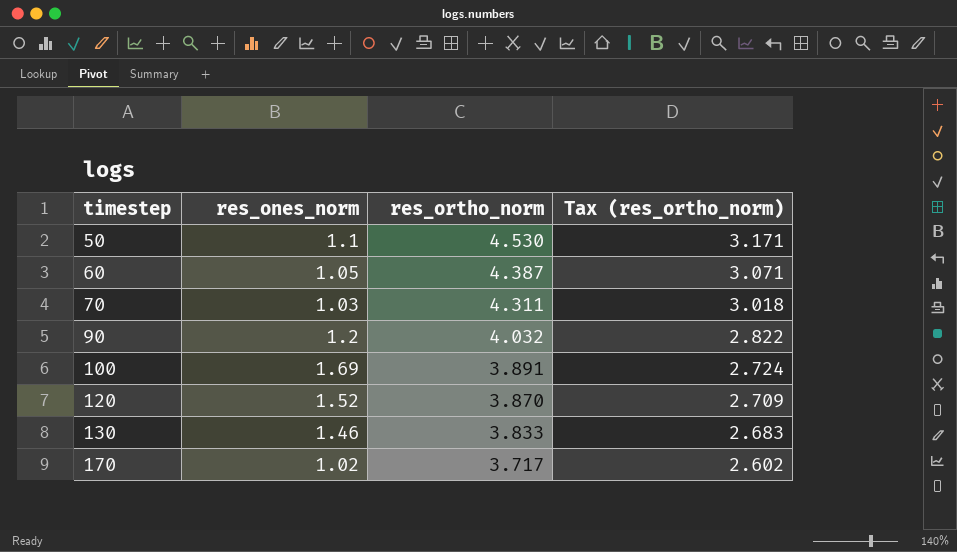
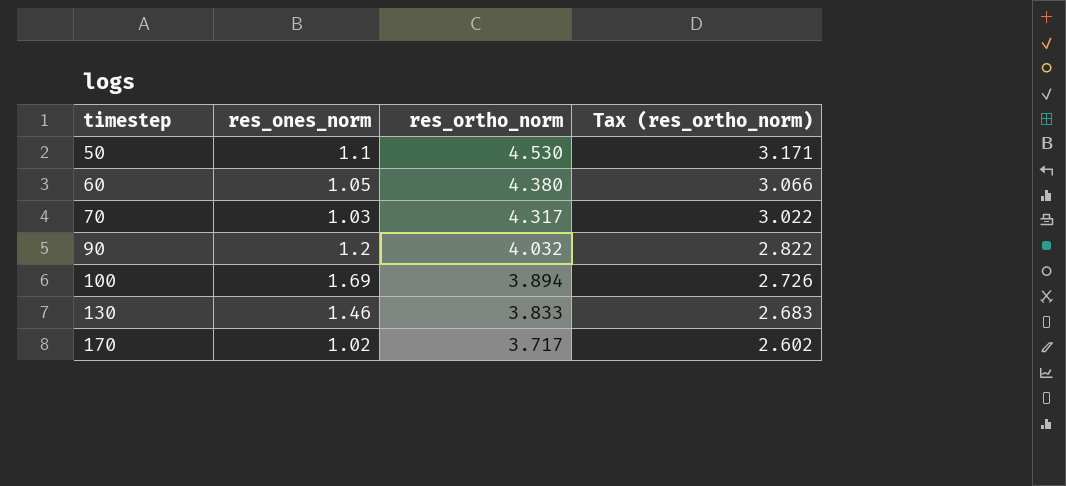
row 120: 1.52 | 3.870 | 2.709 -> none
60 | res_ortho_norm: 4.387 -> 4.380
60 | Tax (res_ortho_norm): 3.071 -> 3.066
70 | res_ortho_norm: 4.311 -> 4.317
70 | Tax (res_ortho_norm): 3.018 -> 3.022
100 | res_ortho_norm: 3.891 -> 3.894
100 | Tax (res_ortho_norm): 2.724 -> 2.726

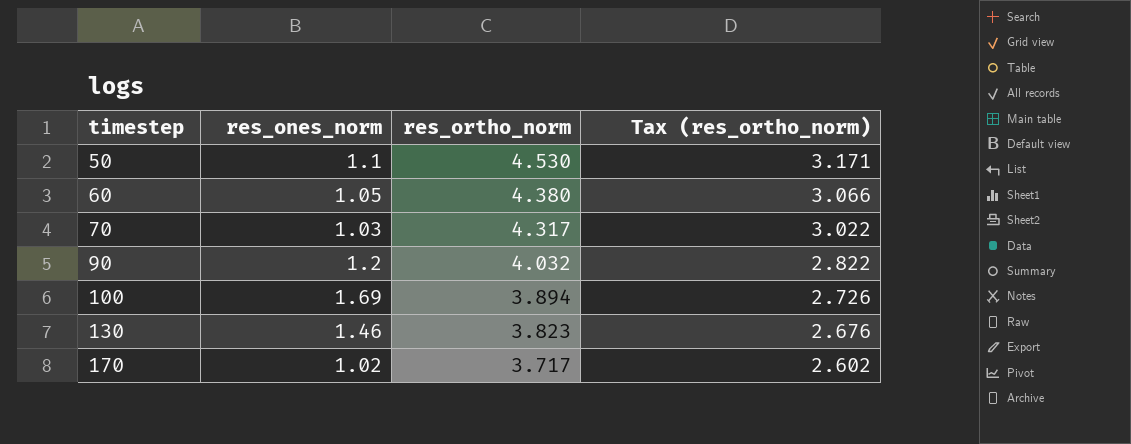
130 | res_ortho_norm: 3.833 -> 3.823
130 | Tax (res_ortho_norm): 2.683 -> 2.676

